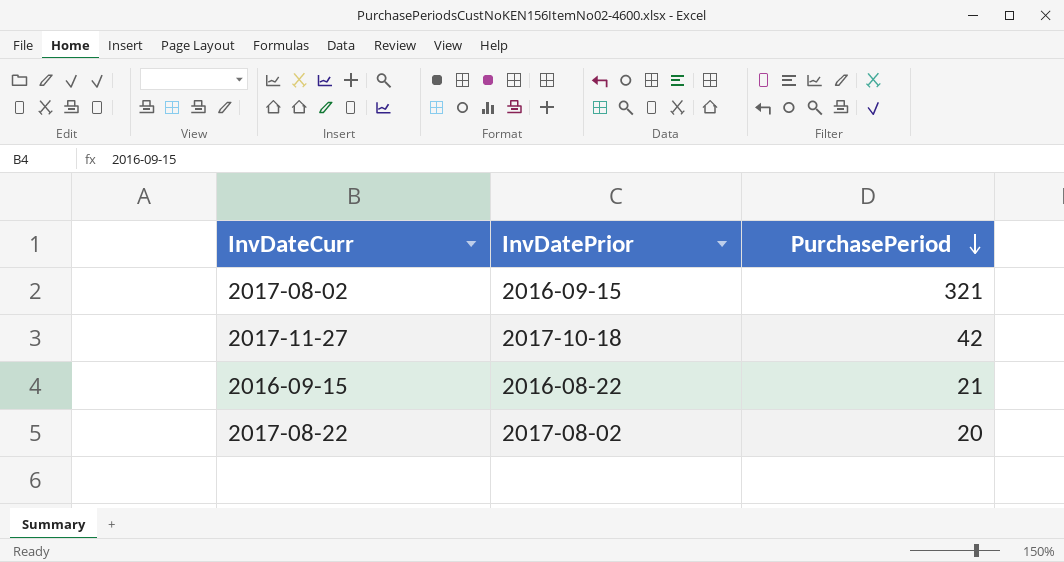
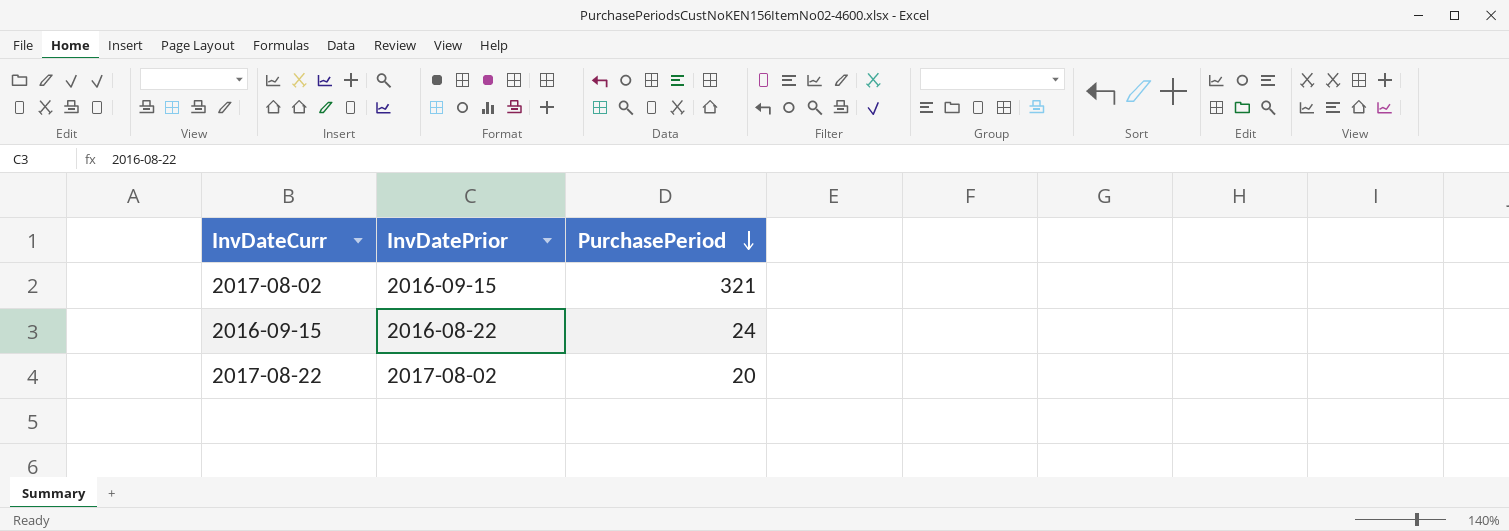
row 2017-11-27: 2017-10-18 | 42 -> none
2016-09-15 | PurchasePeriod: 21 -> 24

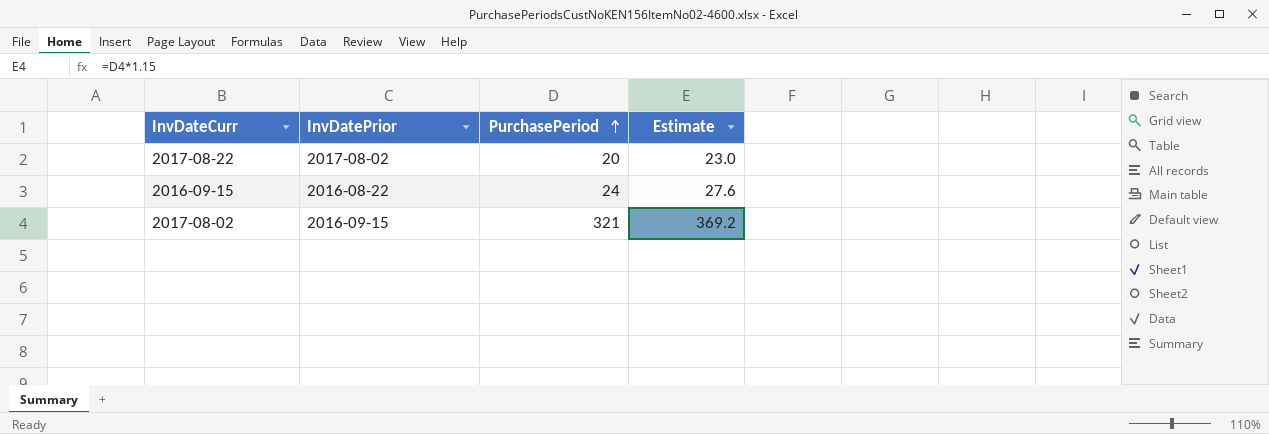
row order: PurchasePeriod descending -> PurchasePeriod ascending
column Estimate | formula: none -> [PurchasePeriod] * 1.15

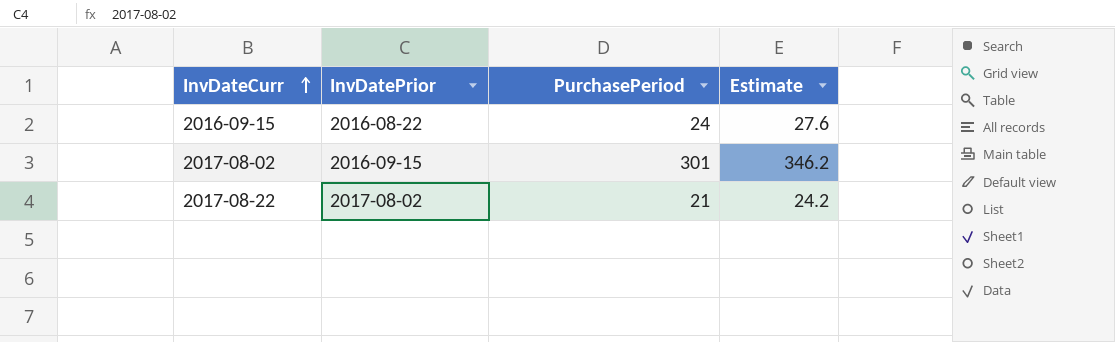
row order: PurchasePeriod ascending -> InvDateCurr ascending
2017-08-02 | PurchasePeriod: 321 -> 301
2017-08-02 | Estimate: 369.2 -> 346.2
2017-08-22 | PurchasePeriod: 20 -> 21
2017-08-22 | Estimate: 23.0 -> 24.2

